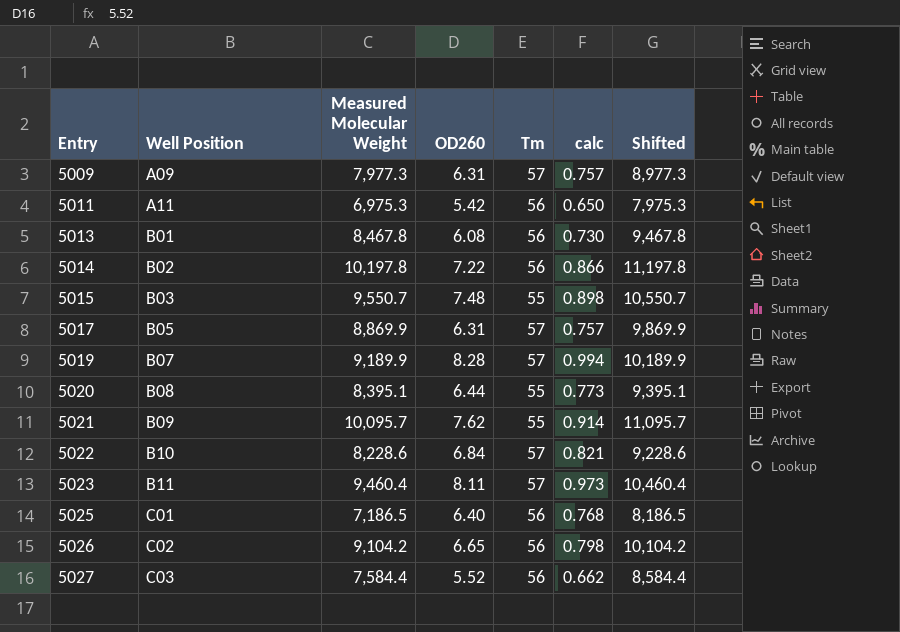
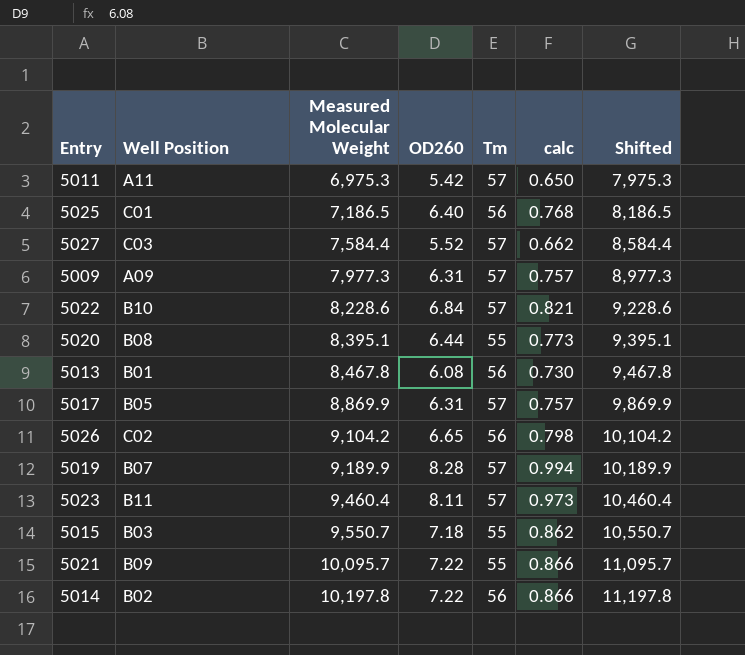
row order: Entry ascending -> Measured Molecular Weight ascending
5011 | Tm: 56 -> 57
5027 | Tm: 56 -> 57
5015 | OD260: 7.48 -> 7.18
5015 | calc: 0.898 -> 0.862
5021 | OD260: 7.62 -> 7.22
5021 | calc: 0.914 -> 0.866

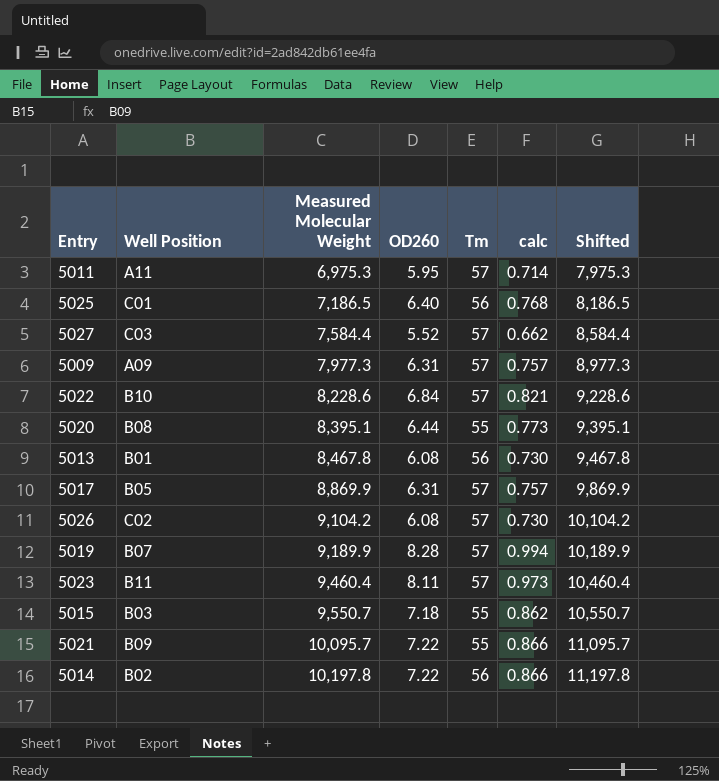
5011 | OD260: 5.42 -> 5.95
5011 | calc: 0.650 -> 0.714
5026 | OD260: 6.65 -> 6.08
5026 | Tm: 56 -> 57
5026 | calc: 0.798 -> 0.730

